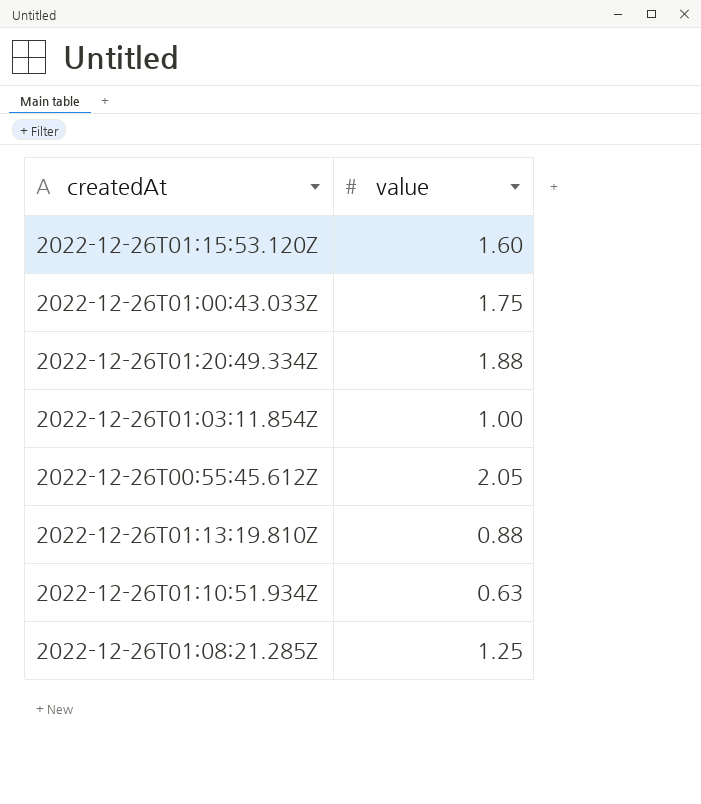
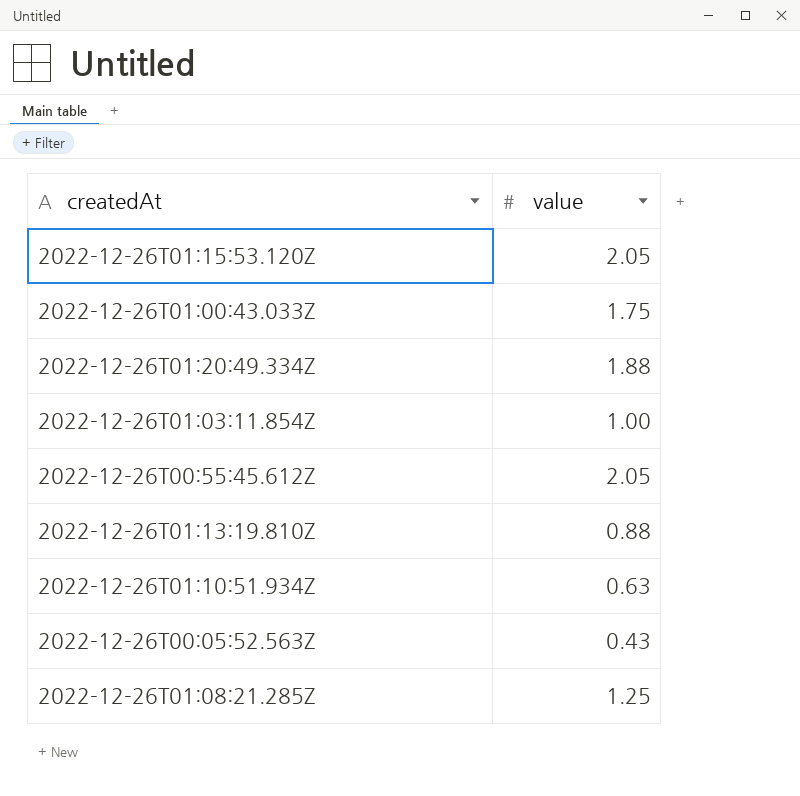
2022-12-26T01:15:53.120Z | value: 1.60 -> 2.05
row 2022-12-26T00:05:52.563Z: none -> 0.43

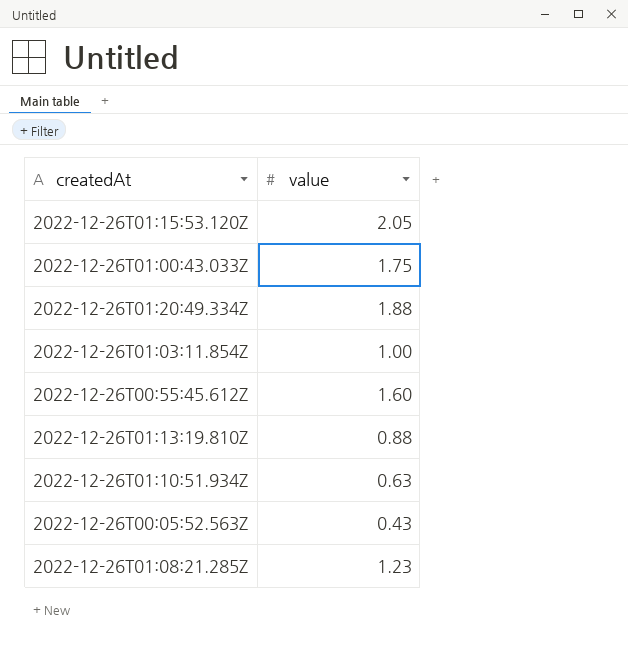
2022-12-26T00:55:45.612Z | value: 2.05 -> 1.60
2022-12-26T01:08:21.285Z | value: 1.25 -> 1.23

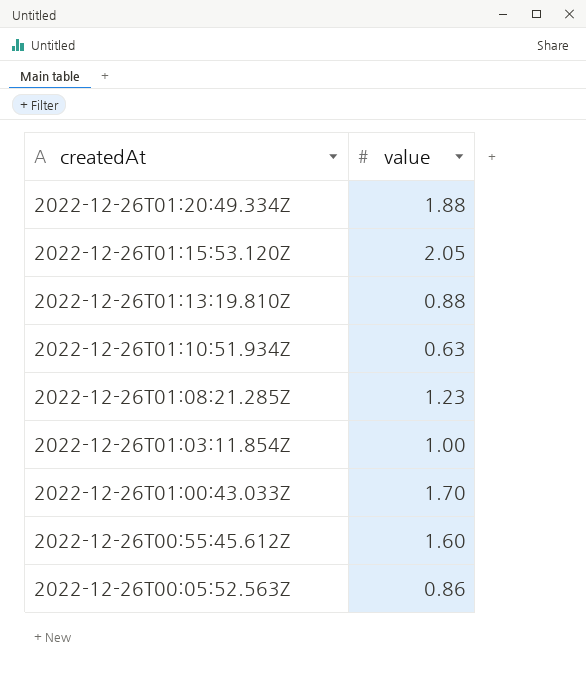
row order: none -> createdAt descending
2022-12-26T01:00:43.033Z | value: 1.75 -> 1.70
2022-12-26T00:05:52.563Z | value: 0.43 -> 0.86

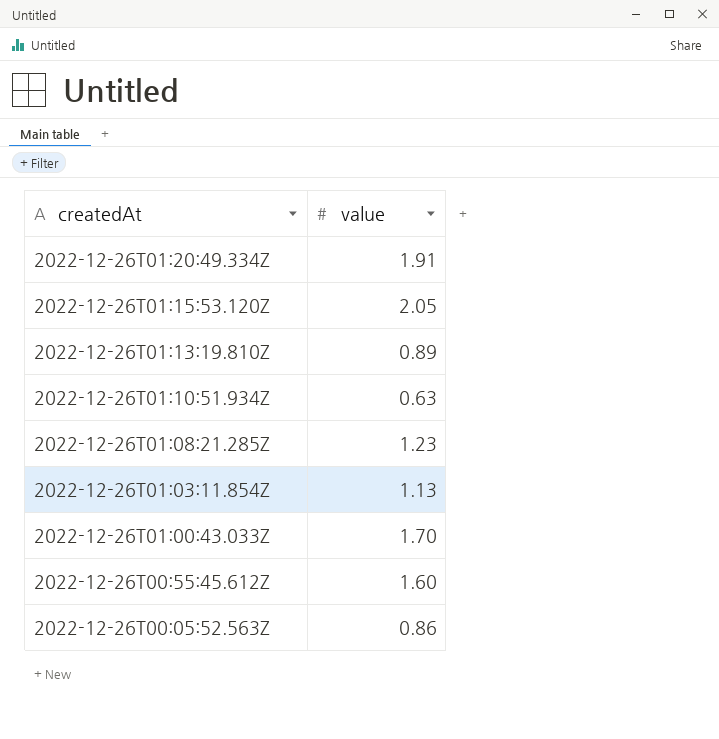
2022-12-26T01:20:49.334Z | value: 1.88 -> 1.91
2022-12-26T01:13:19.810Z | value: 0.88 -> 0.89
2022-12-26T01:03:11.854Z | value: 1.00 -> 1.13

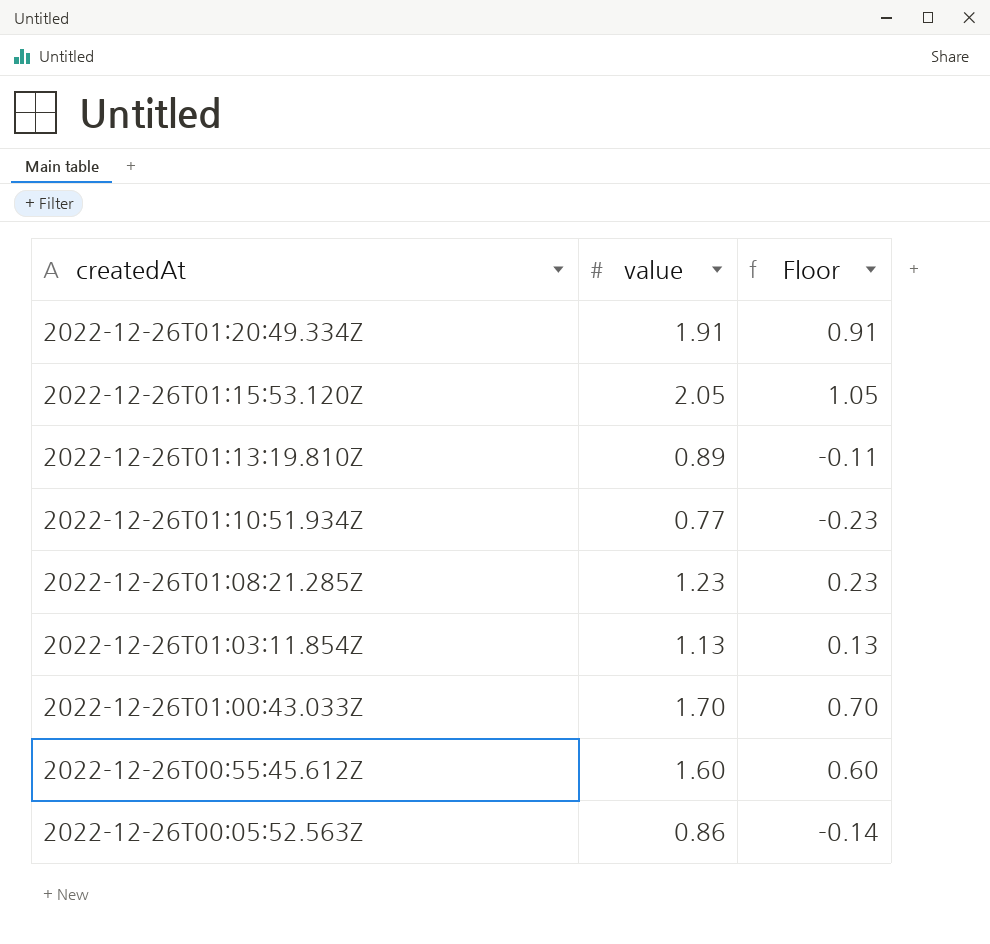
column Floor | formula: none -> [value] - 1
2022-12-26T01:10:51.934Z | value: 0.63 -> 0.77

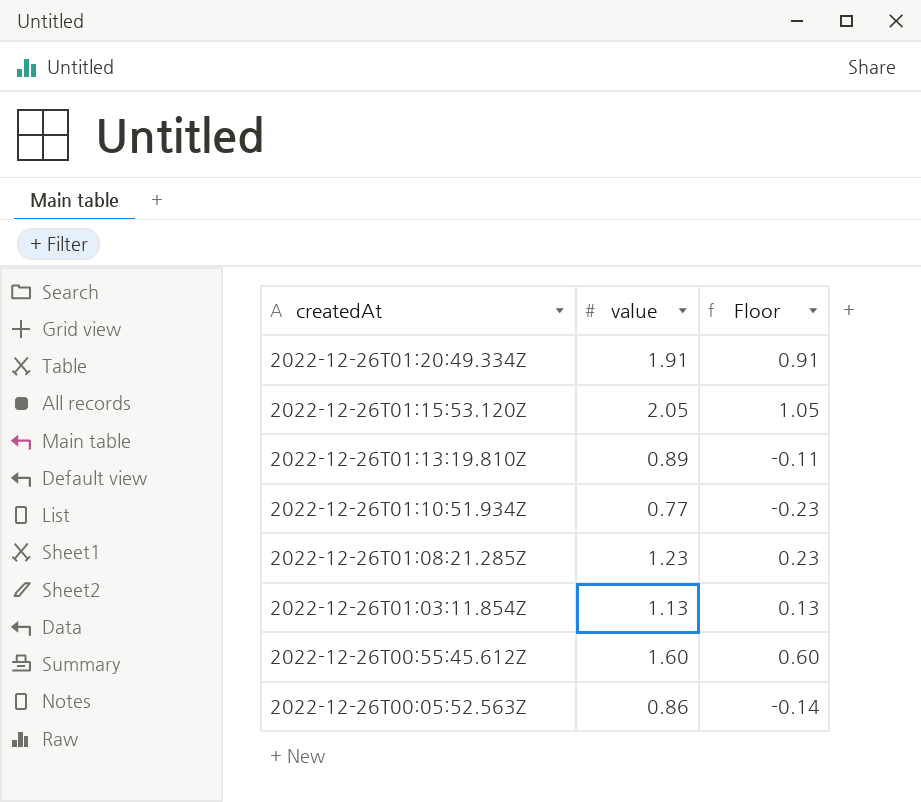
row 2022-12-26T01:00:43.033Z: 1.70 | 0.70 -> none

